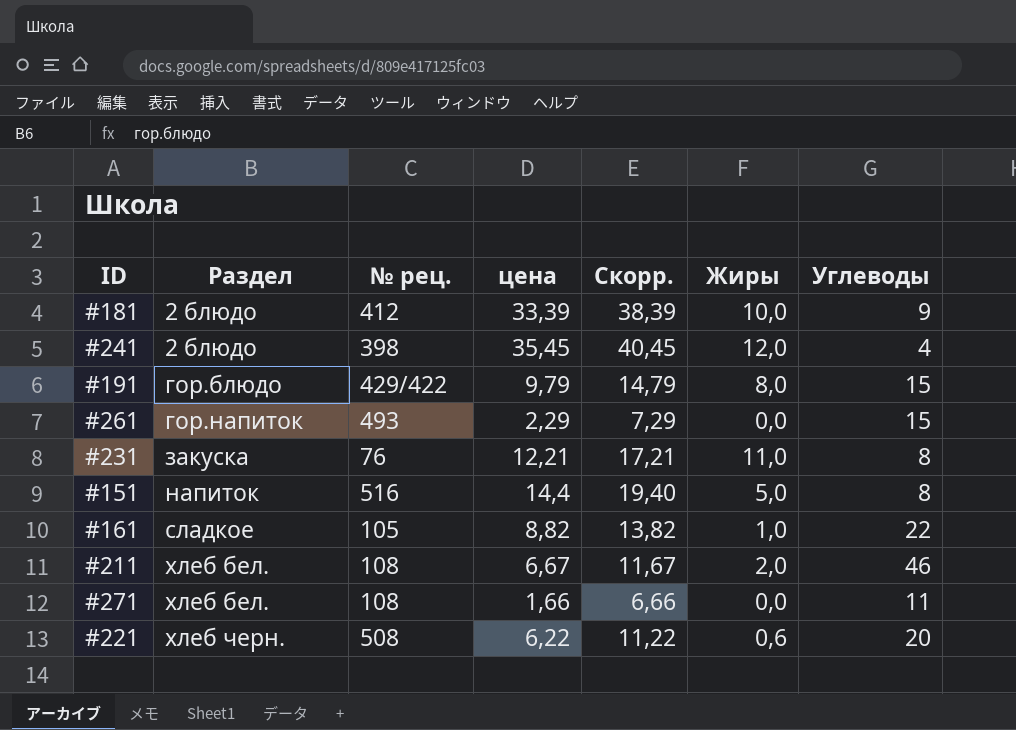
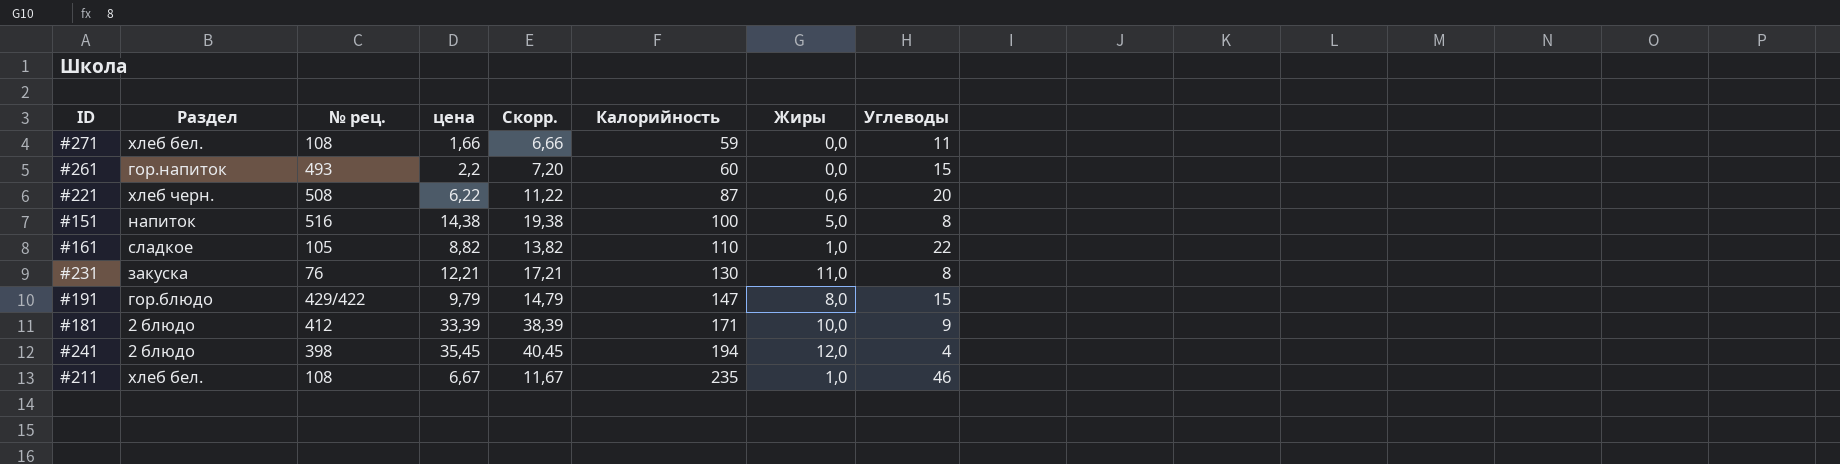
row order: Раздел ascending -> Калорийность ascending
column Калорийность | position: none -> 6
#261 | цена: 2,29 -> 2,2
#261 | Скорр.: 7,29 -> 7,20
#151 | цена: 14,4 -> 14,38
#151 | Скорр.: 19,40 -> 19,38
#211 | Жиры: 2,0 -> 1,0

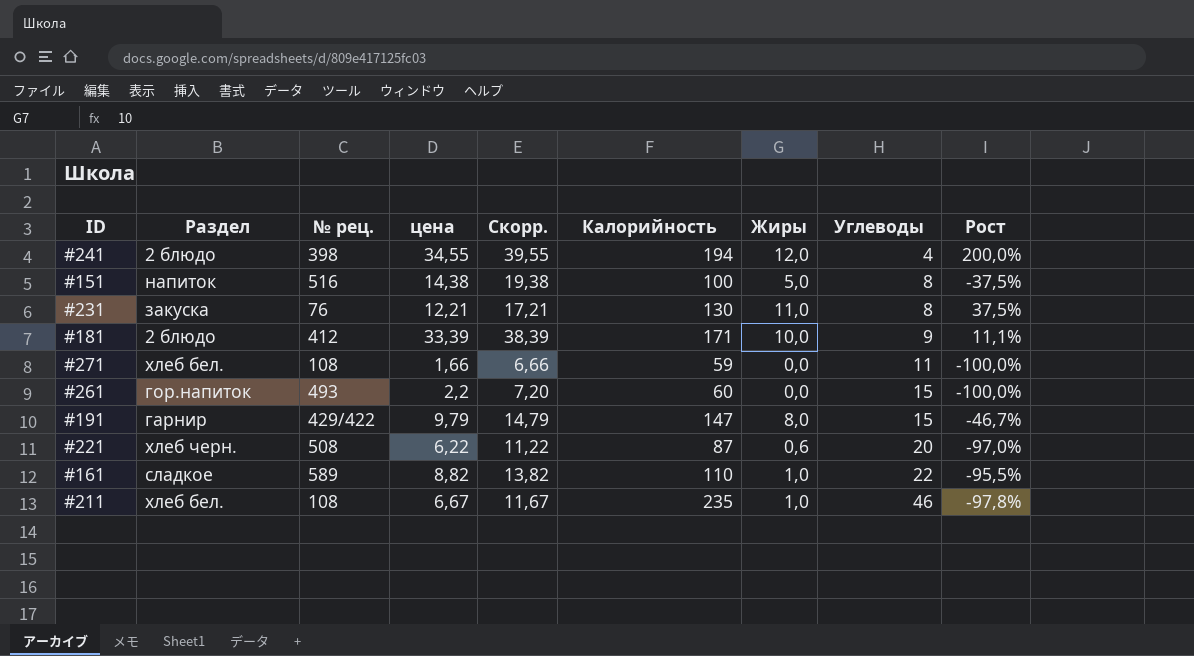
row order: Калорийность ascending -> Углеводы ascending
column Рост | formula: none -> ([Жиры] - [Углеводы]) / [Углеводы]
#241 | цена: 35,45 -> 34,55
#241 | Скорр.: 40,45 -> 39,55
#191 | Раздел: гор.блюдо -> гарнир
#161 | № рец.: 105 -> 589

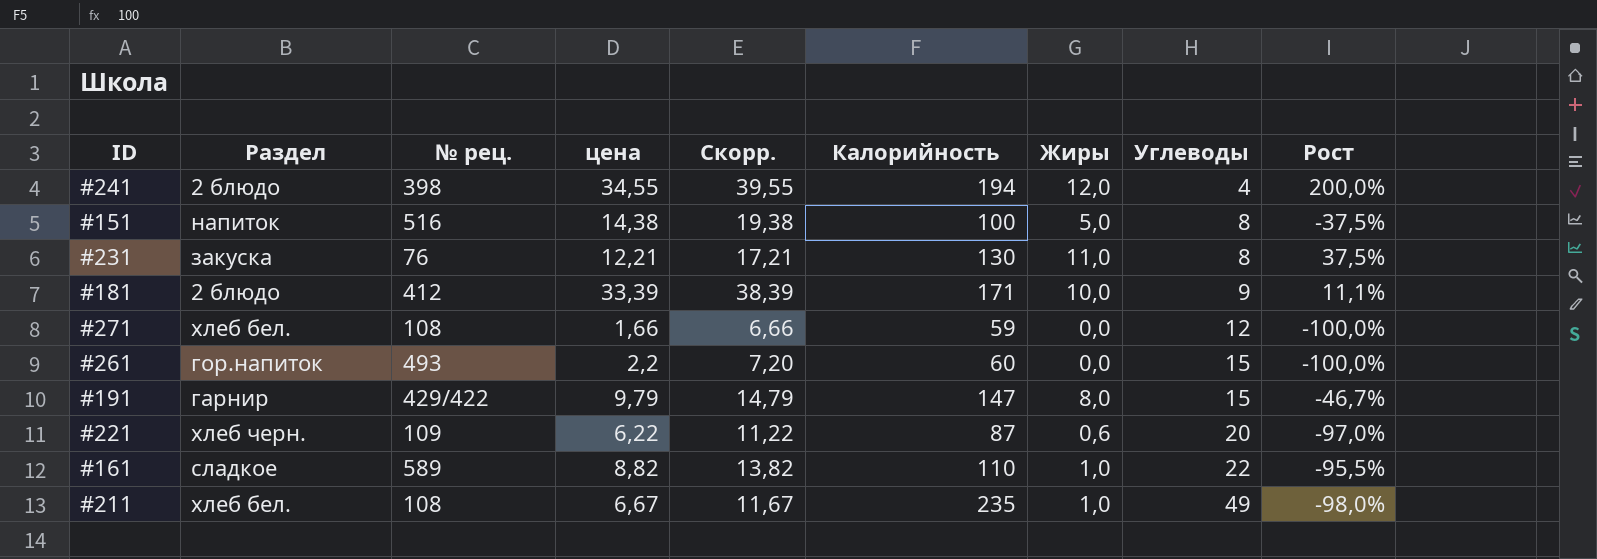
#271 | Углеводы: 11 -> 12
#221 | № рец.: 508 -> 109
#211 | Углеводы: 46 -> 49
#211 | Рост: -97,8% -> -98,0%

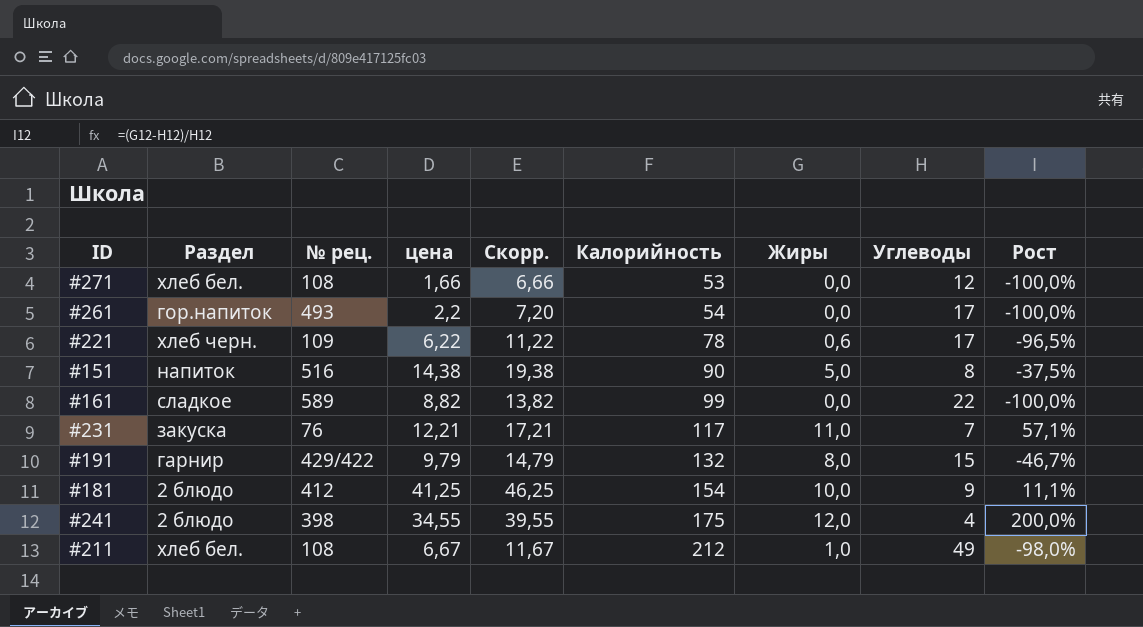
row order: Углеводы ascending -> Калорийность ascending
#271 | Калорийность: 59 -> 53
#261 | Калорийность: 60 -> 54
#261 | Углеводы: 15 -> 17
#221 | Калорийность: 87 -> 78
#221 | Углеводы: 20 -> 17
#221 | Рост: -97,0% -> -96,5%
#151 | Калорийность: 100 -> 90
#161 | Калорийность: 110 -> 99
#161 | Жиры: 1,0 -> 0,0
#161 | Рост: -95,5% -> -100,0%
#231 | Калорийность: 130 -> 117
#231 | Углеводы: 8 -> 7
#231 | Рост: 37,5% -> 57,1%
#191 | Калорийность: 147 -> 132
#181 | цена: 33,39 -> 41,25
#181 | Скорр.: 38,39 -> 46,25
#181 | Калорийность: 171 -> 154
#241 | Калорийность: 194 -> 175
#211 | Калорийность: 235 -> 212

